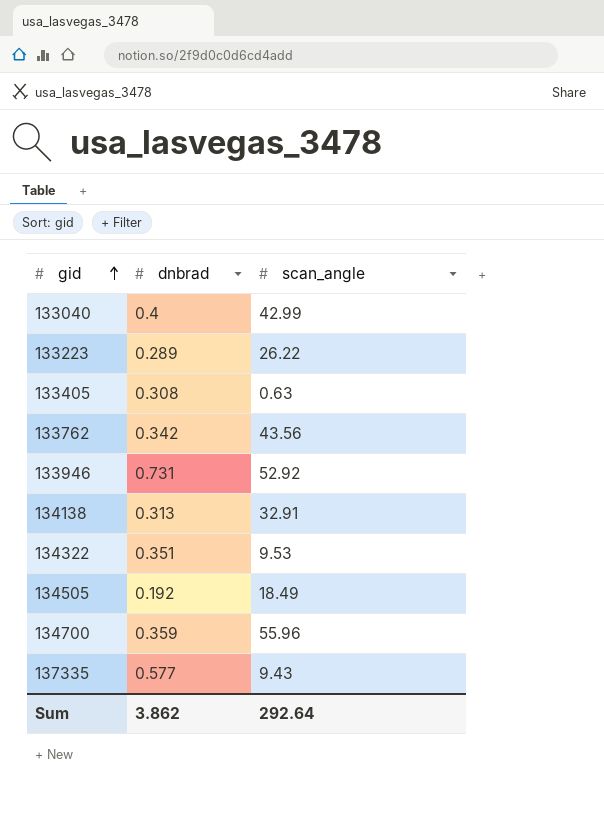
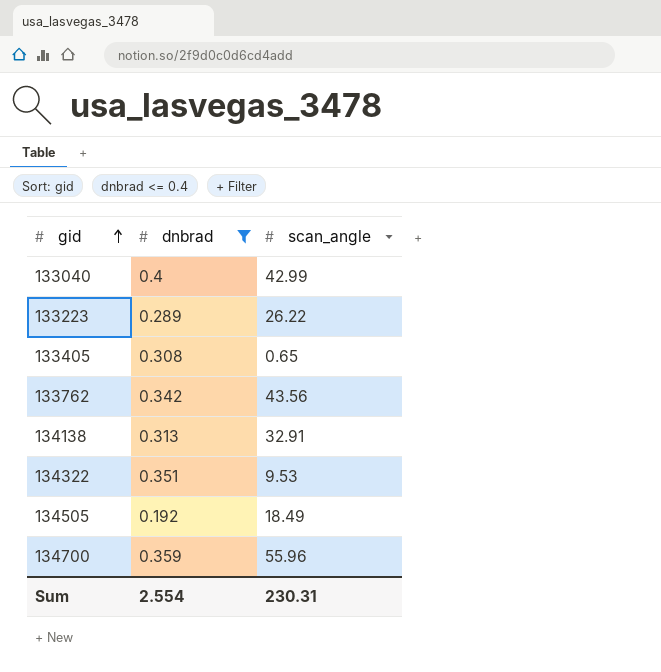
filter: none -> dnbrad <= 0.4
133405 | scan_angle: 0.63 -> 0.65
Sum | dnbrad: 3.862 -> 2.554
Sum | scan_angle: 292.64 -> 230.31

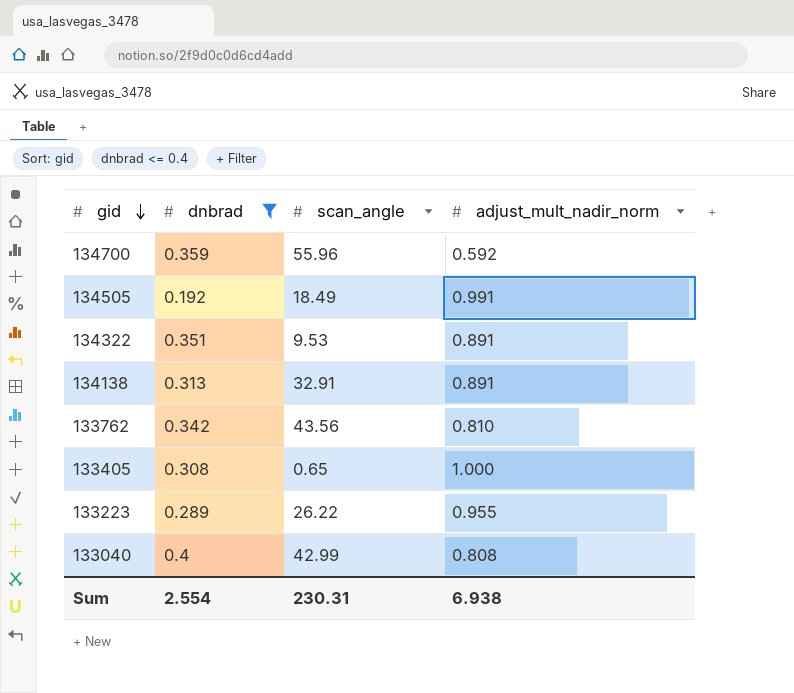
row order: gid ascending -> gid descending
column adjust_mult_nadir_norm | position: none -> 4

